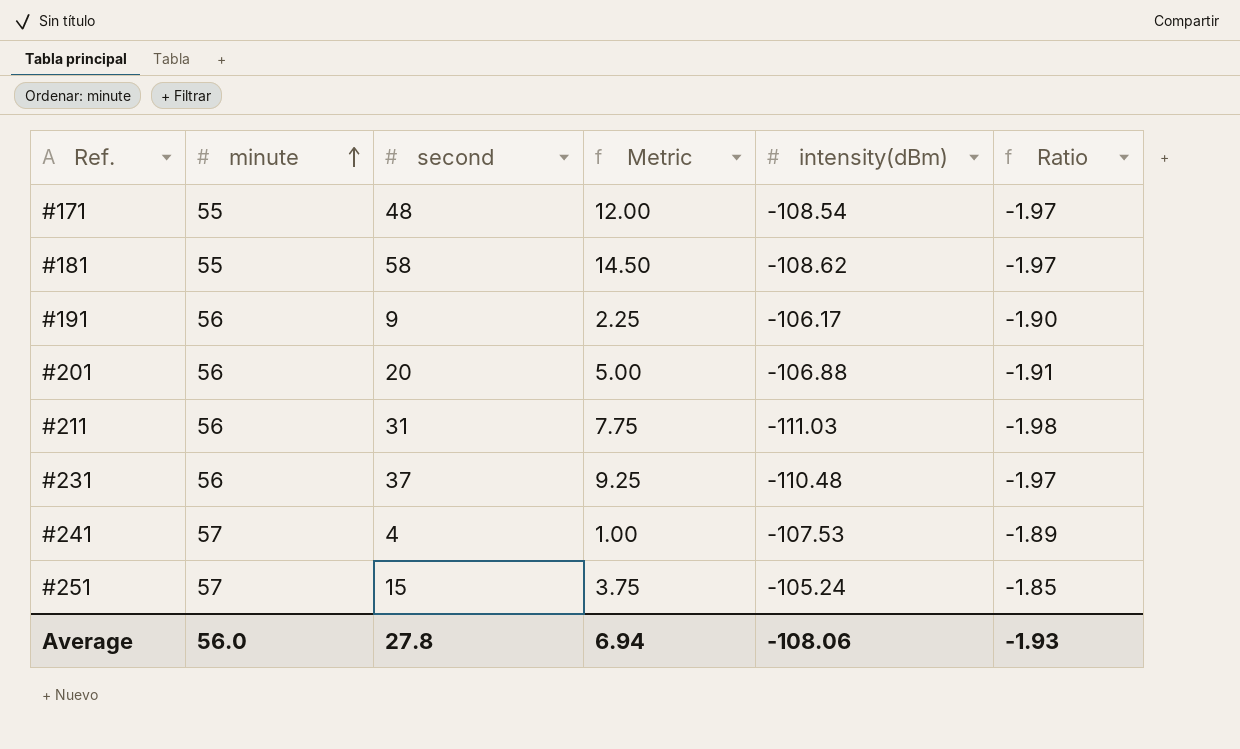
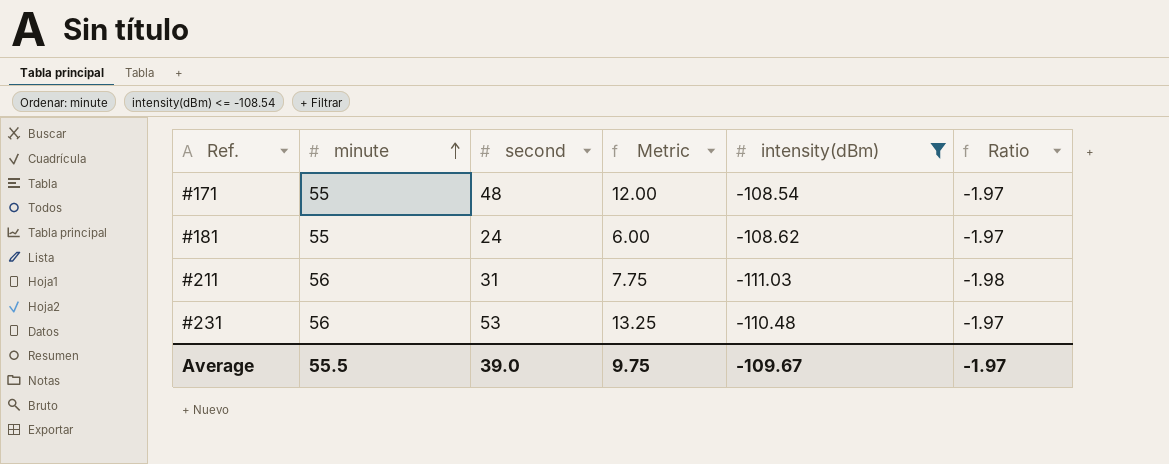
filter: none -> intensity(dBm) <= -108.54
#181 | second: 58 -> 24
#181 | Metric: 14.50 -> 6.00
#231 | second: 37 -> 53
#231 | Metric: 9.25 -> 13.25
Average | minute: 56.0 -> 55.5
Average | second: 27.8 -> 39.0
Average | Metric: 6.94 -> 9.75
Average | intensity(dBm): -108.06 -> -109.67
Average | Ratio: -1.93 -> -1.97

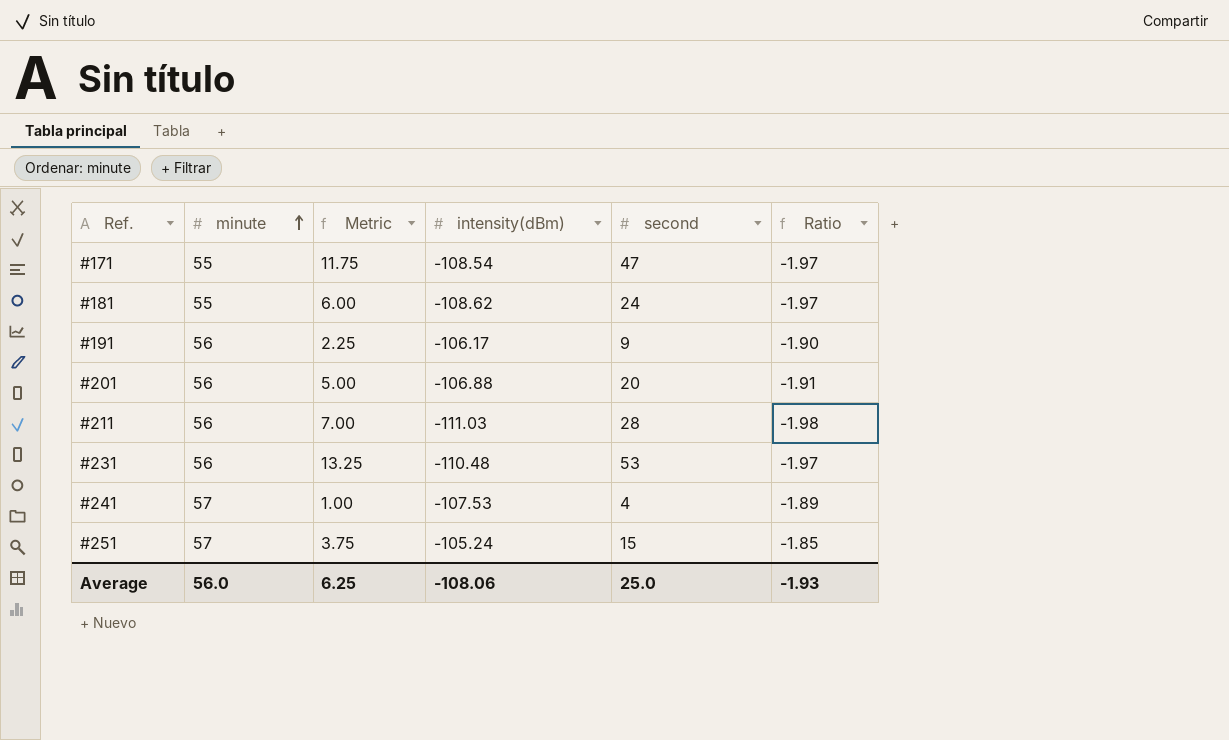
filter: intensity(dBm) <= -108.54 -> none
column second | position: 3 -> 5
#171 | Metric: 12.00 -> 11.75
#171 | second: 48 -> 47
#211 | Metric: 7.75 -> 7.00
#211 | second: 31 -> 28
Average | minute: 55.5 -> 56.0
Average | Metric: 9.75 -> 6.25
Average | intensity(dBm): -109.67 -> -108.06
Average | second: 39.0 -> 25.0
Average | Ratio: -1.97 -> -1.93

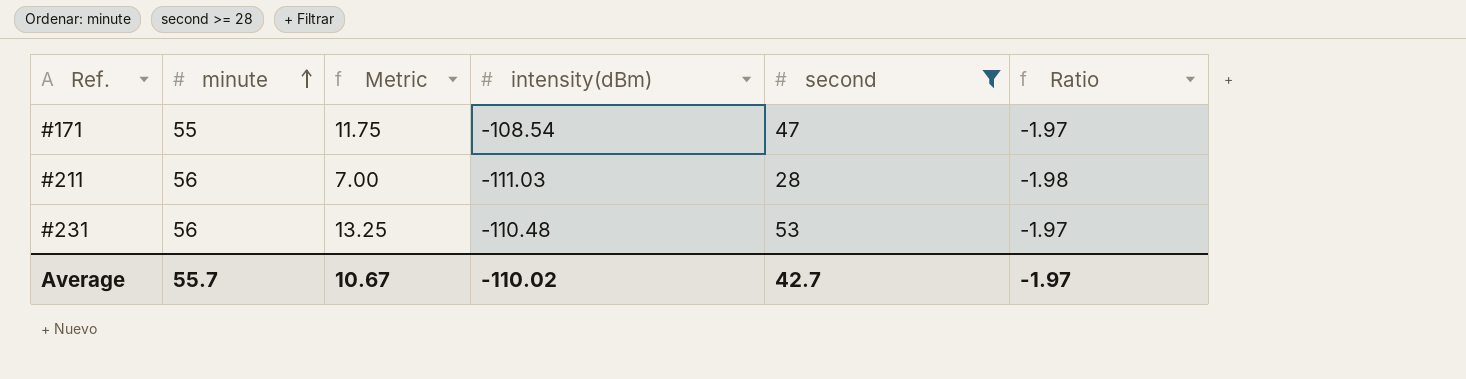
filter: none -> second >= 28
Average | minute: 56.0 -> 55.7
Average | Metric: 6.25 -> 10.67
Average | intensity(dBm): -108.06 -> -110.02
Average | second: 25.0 -> 42.7
Average | Ratio: -1.93 -> -1.97

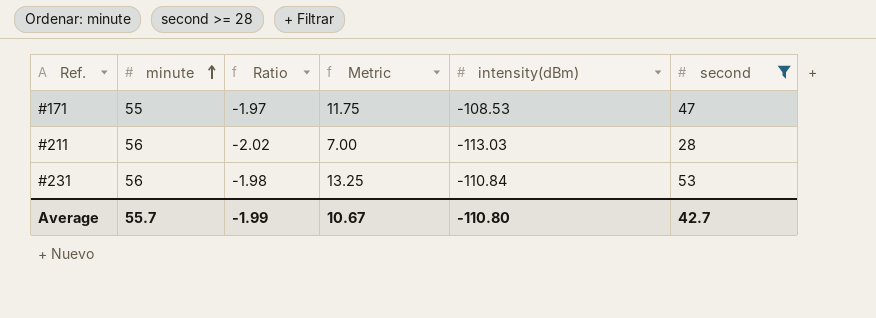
column Ratio | position: 6 -> 3
#171 | intensity(dBm): -108.54 -> -108.53
#211 | Ratio: -1.98 -> -2.02
#211 | intensity(dBm): -111.03 -> -113.03
#231 | Ratio: -1.97 -> -1.98
#231 | intensity(dBm): -110.48 -> -110.84
Average | Ratio: -1.97 -> -1.99
Average | intensity(dBm): -110.02 -> -110.80

